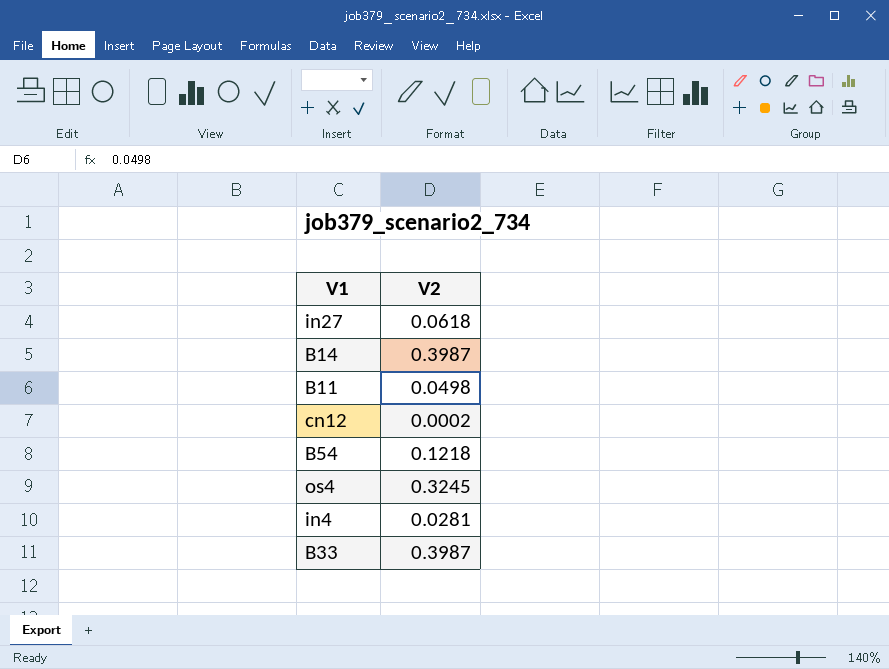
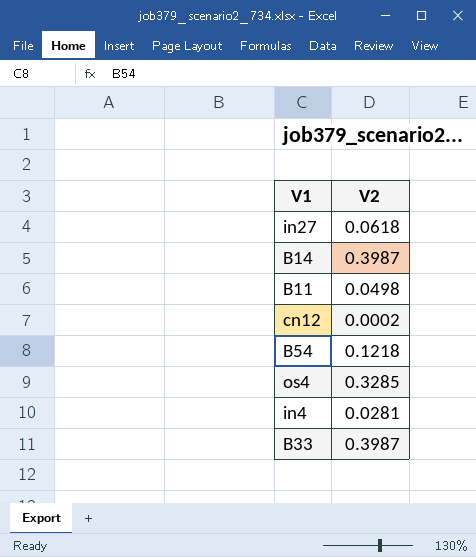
os4 | V2: 0.3245 -> 0.3285

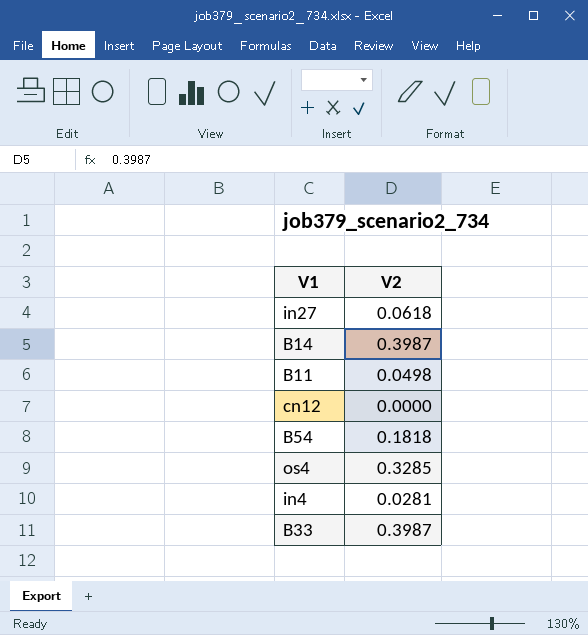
cn12 | V2: 0.0002 -> 0.0000
B54 | V2: 0.1218 -> 0.1818

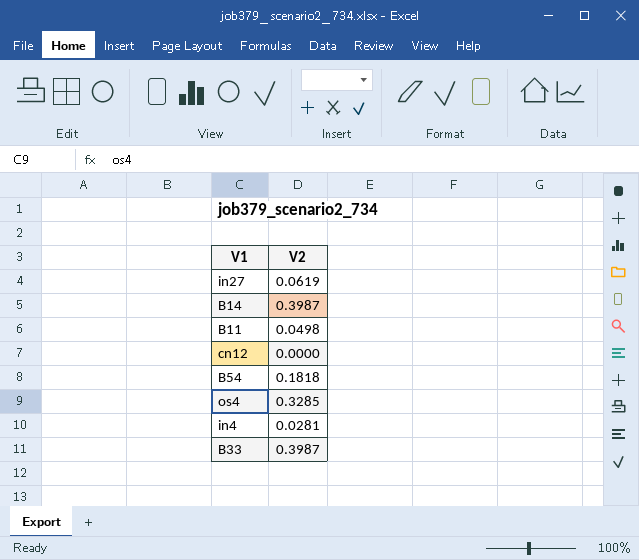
in27 | V2: 0.0618 -> 0.0619

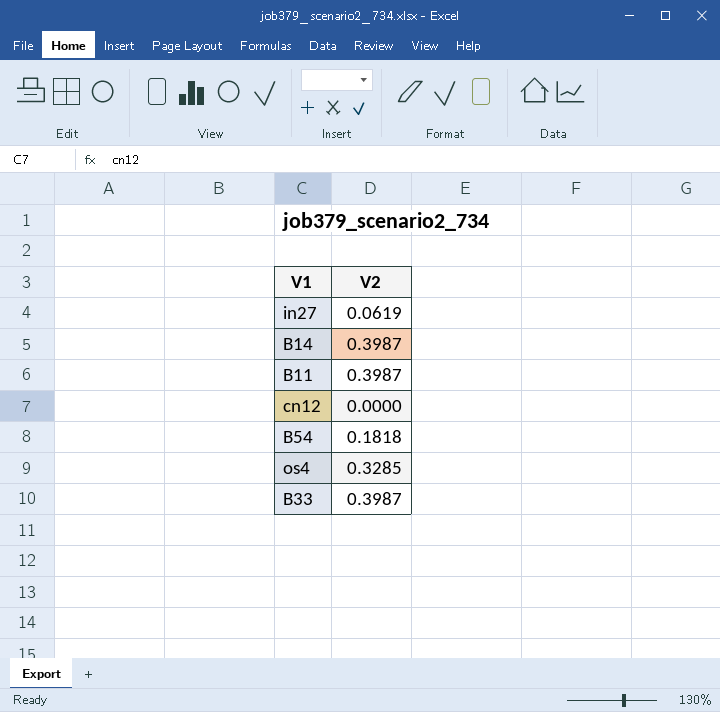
row in4: 0.0281 -> none
B11 | V2: 0.0498 -> 0.3987

